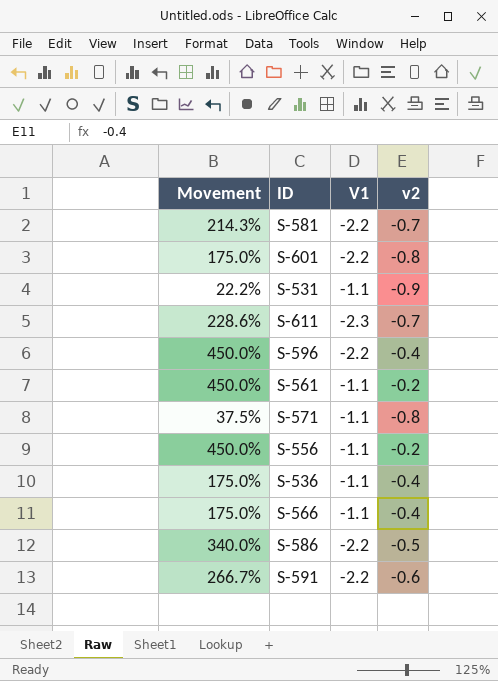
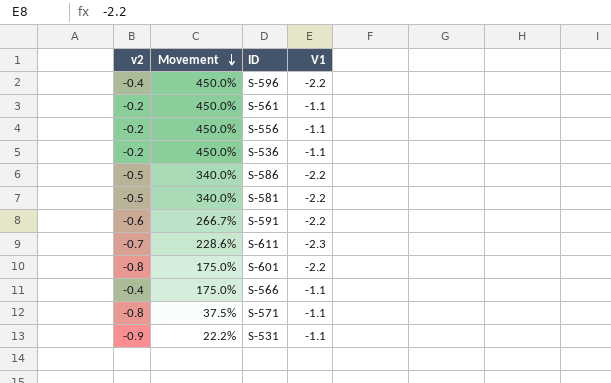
row order: none -> Movement descending
column v2 | position: 4 -> 1
S-536 | v2: -0.4 -> -0.2
S-536 | Movement: 175.0% -> 450.0%
S-581 | v2: -0.7 -> -0.5
S-581 | Movement: 214.3% -> 340.0%

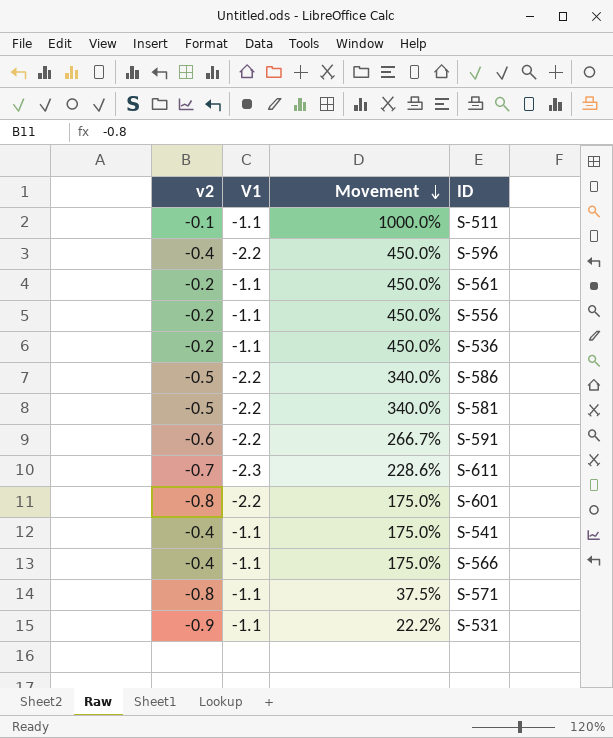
column V1 | position: 4 -> 2
row S-511: none -> -0.1 | -1.1 | 1000.0%
row S-541: none -> -0.4 | -1.1 | 175.0%

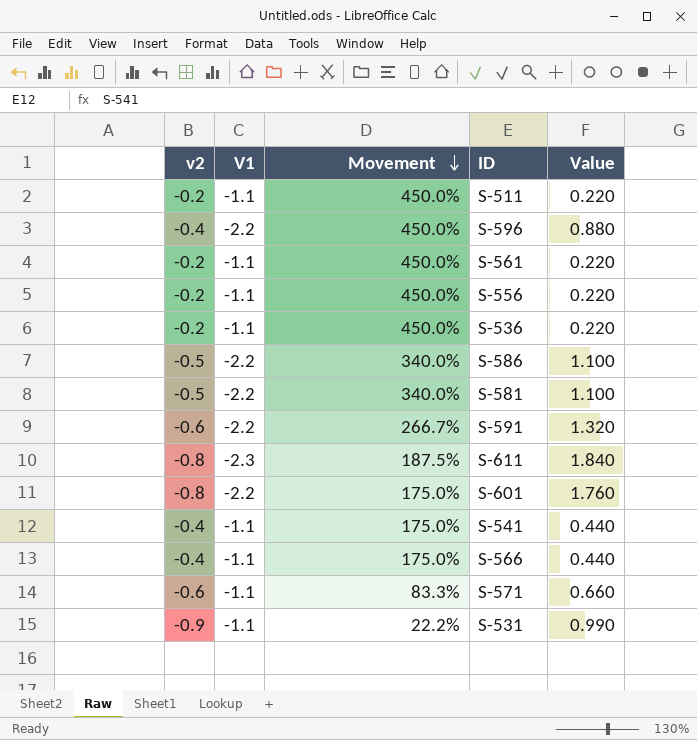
column Value | formula: none -> [v2] * [V1]
S-511 | v2: -0.1 -> -0.2
S-511 | Movement: 1000.0% -> 450.0%
S-611 | v2: -0.7 -> -0.8
S-611 | Movement: 228.6% -> 187.5%
S-571 | v2: -0.8 -> -0.6
S-571 | Movement: 37.5% -> 83.3%

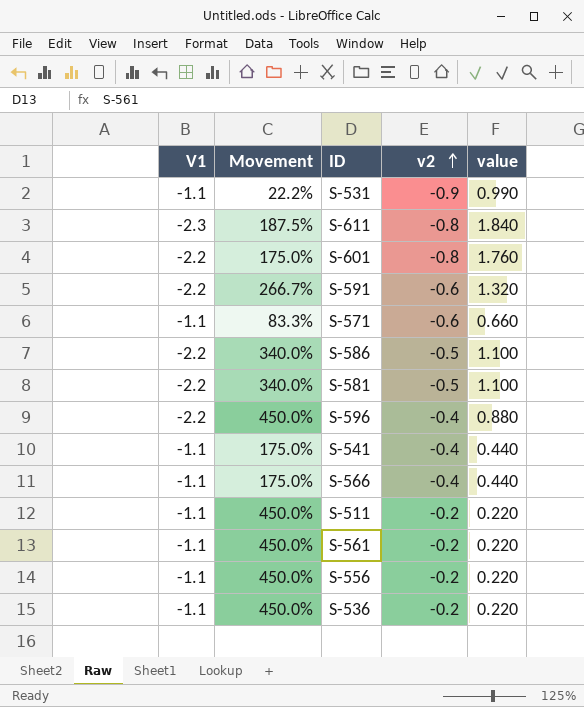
row order: Movement descending -> v2 ascending
column v2 | position: 1 -> 4
column name: Value -> value

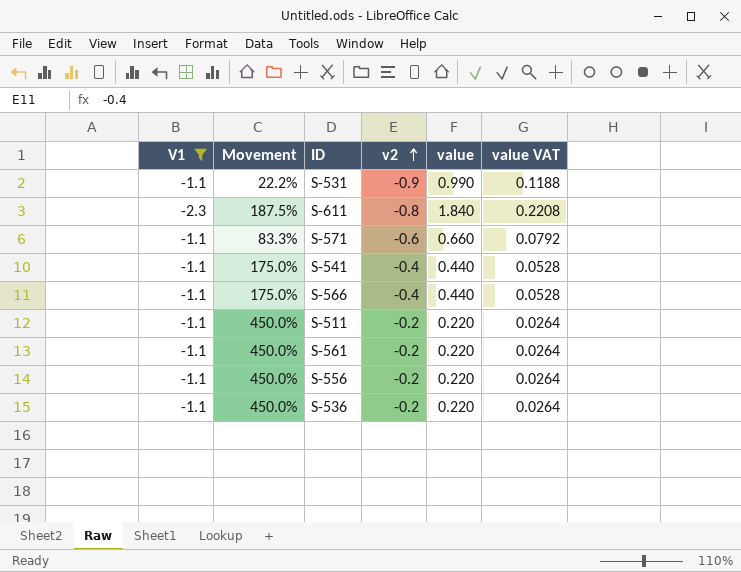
filter: none -> V1 != -2.2
column value VAT | formula: none -> [value] * 0.12

